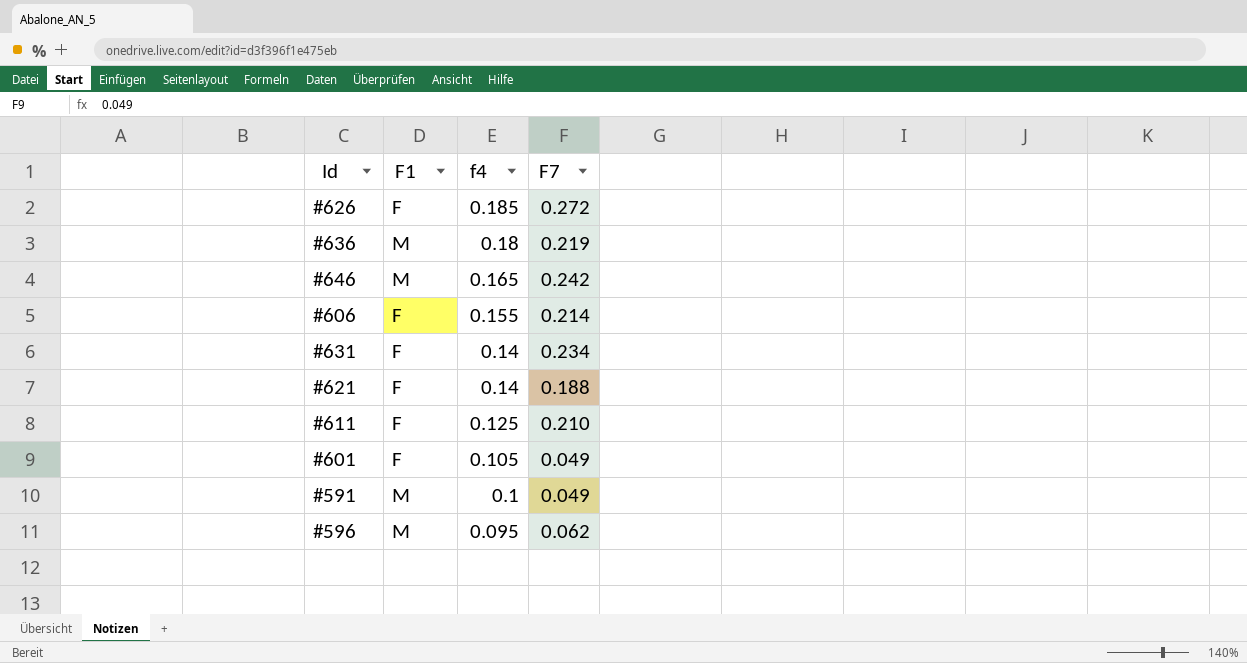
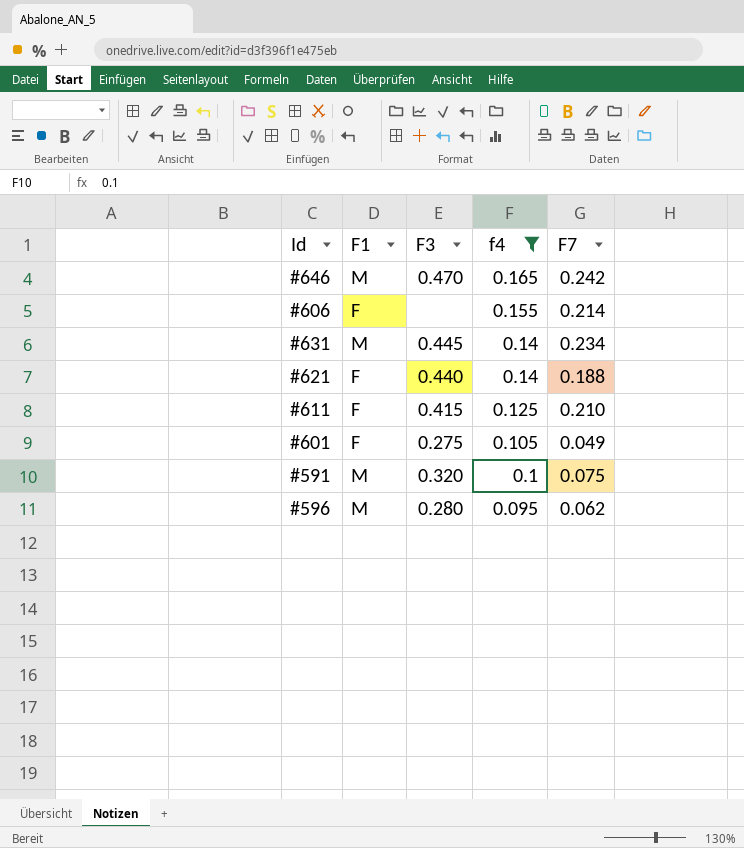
filter: none -> f4 <= 0.165
column F3 | position: none -> 3
#631 | F1: F -> M
#591 | F7: 0.049 -> 0.075

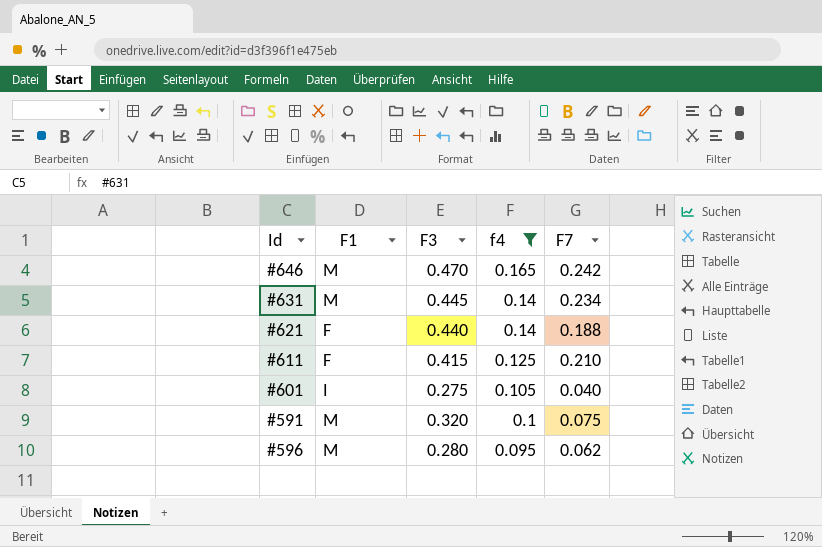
row #606: F | none | 0.155 | 0.214 -> none
#601 | F1: F -> I
#601 | F7: 0.049 -> 0.040

